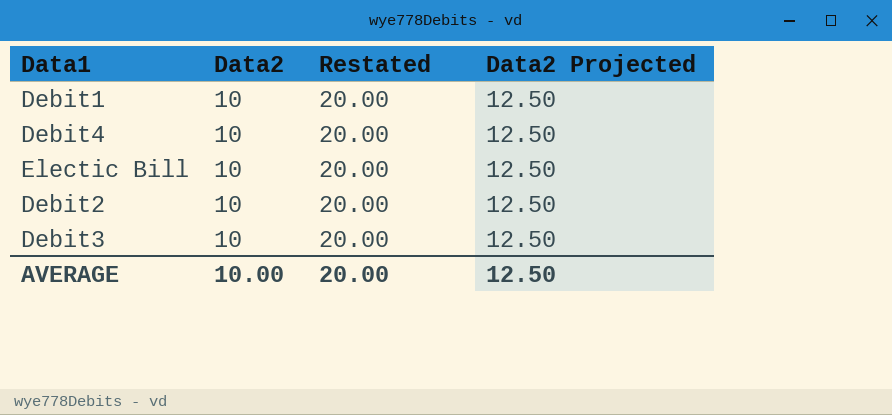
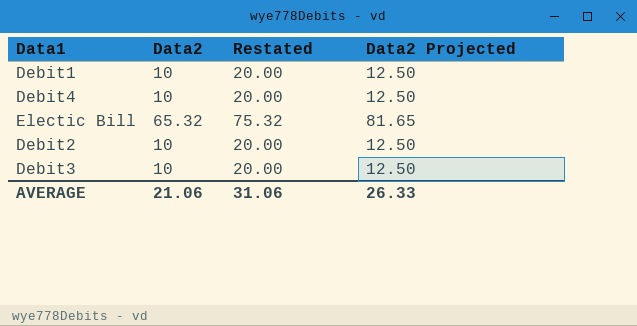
Electic Bill | Data2: 10 -> 65.32
Electic Bill | Restated: 20.00 -> 75.32
Electic Bill | Data2 Projected: 12.50 -> 81.65
AVERAGE | Data2: 10.00 -> 21.06
AVERAGE | Restated: 20.00 -> 31.06
AVERAGE | Data2 Projected: 12.50 -> 26.33

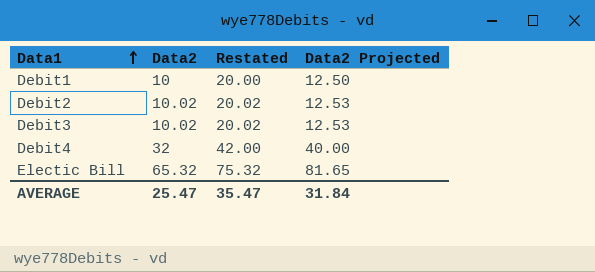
row order: none -> Data1 ascending
Debit2 | Data2: 10 -> 10.02
Debit2 | Restated: 20.00 -> 20.02
Debit2 | Data2 Projected: 12.50 -> 12.53
Debit3 | Data2: 10 -> 10.02
Debit3 | Restated: 20.00 -> 20.02
Debit3 | Data2 Projected: 12.50 -> 12.53
Debit4 | Data2: 10 -> 32
Debit4 | Restated: 20.00 -> 42.00
Debit4 | Data2 Projected: 12.50 -> 40.00
AVERAGE | Data2: 21.06 -> 25.47
AVERAGE | Restated: 31.06 -> 35.47
AVERAGE | Data2 Projected: 26.33 -> 31.84

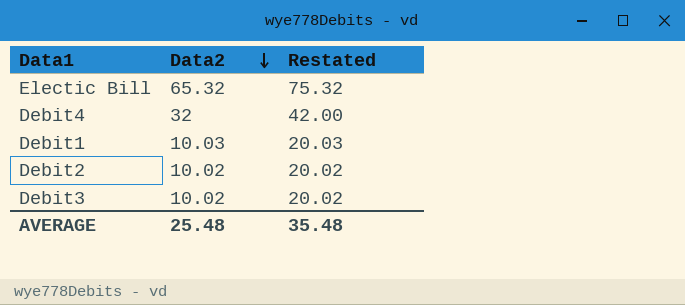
row order: Data1 ascending -> Data2 descending
column Data2 Projected | formula: [Data2] * 1.25 -> none
Debit1 | Data2: 10 -> 10.03
Debit1 | Restated: 20.00 -> 20.03
AVERAGE | Data2: 25.47 -> 25.48
AVERAGE | Restated: 35.47 -> 35.48

